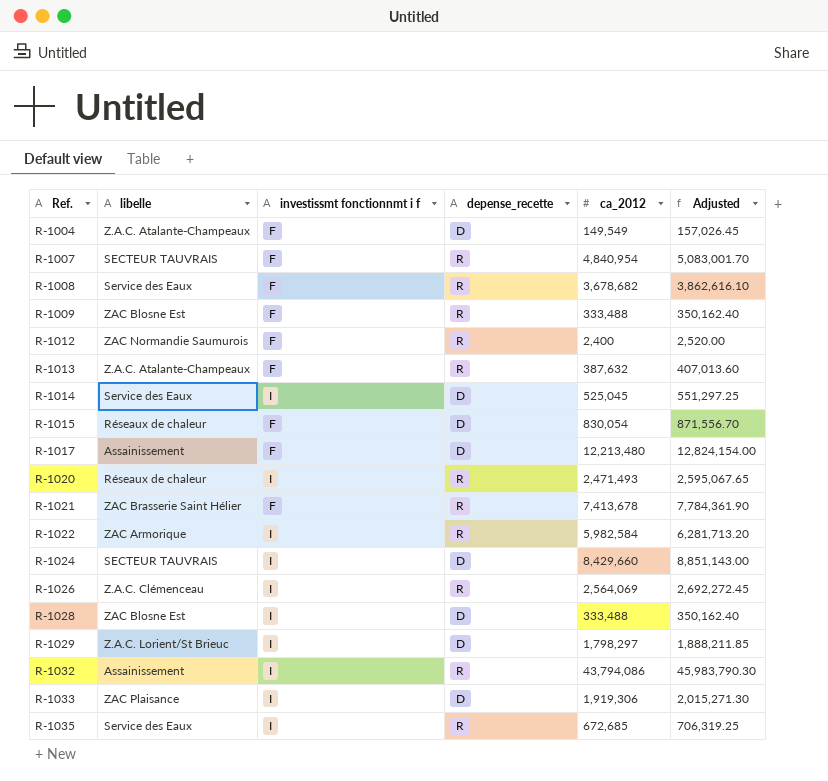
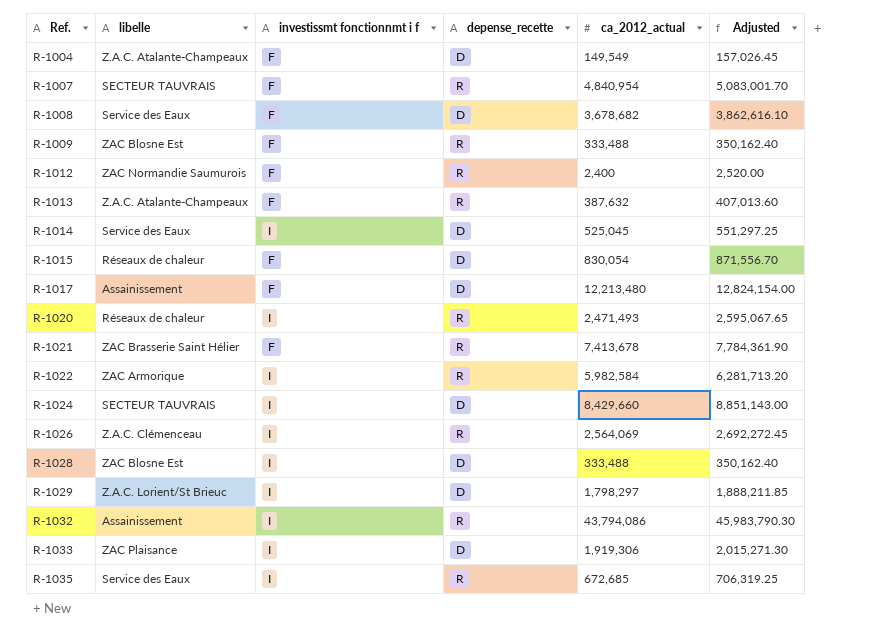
column name: ca_2012 -> ca_2012_actual
R-1008 | depense_recette: R -> D

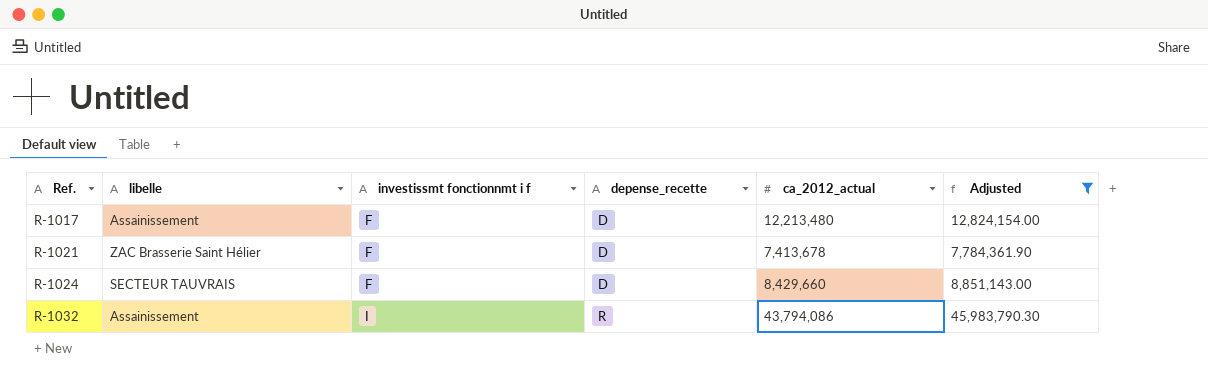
filter: none -> Adjusted >= 7,784,361.90
R-1021 | depense_recette: R -> D
R-1024 | investissmt fonctionnmt i f: I -> F

